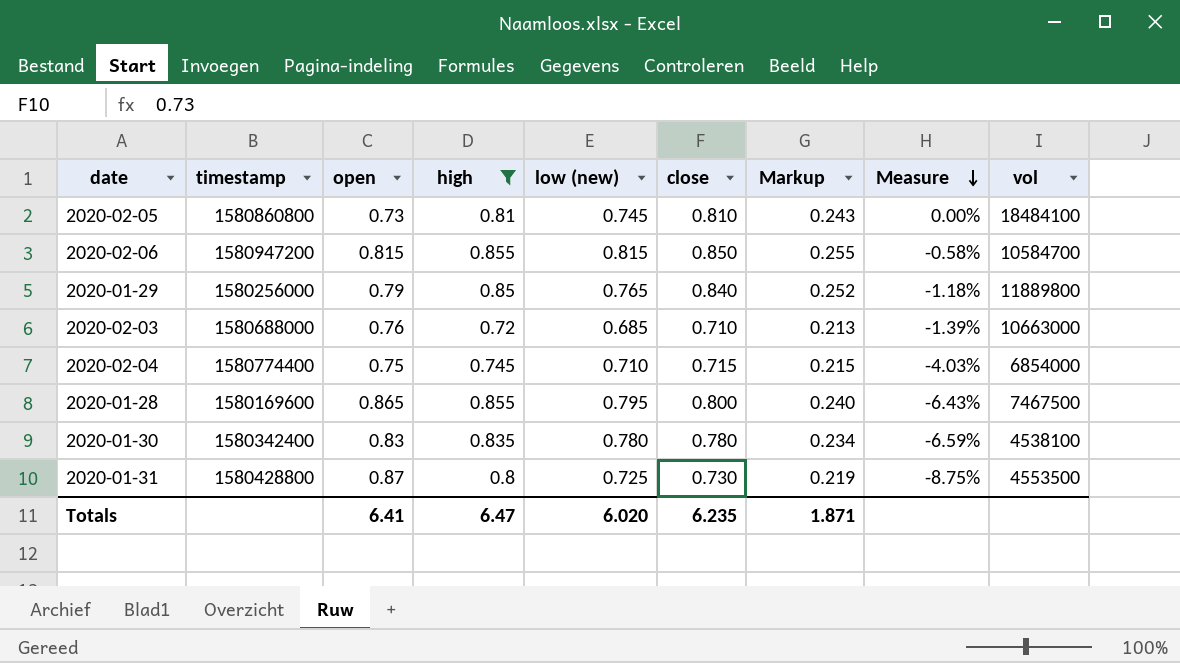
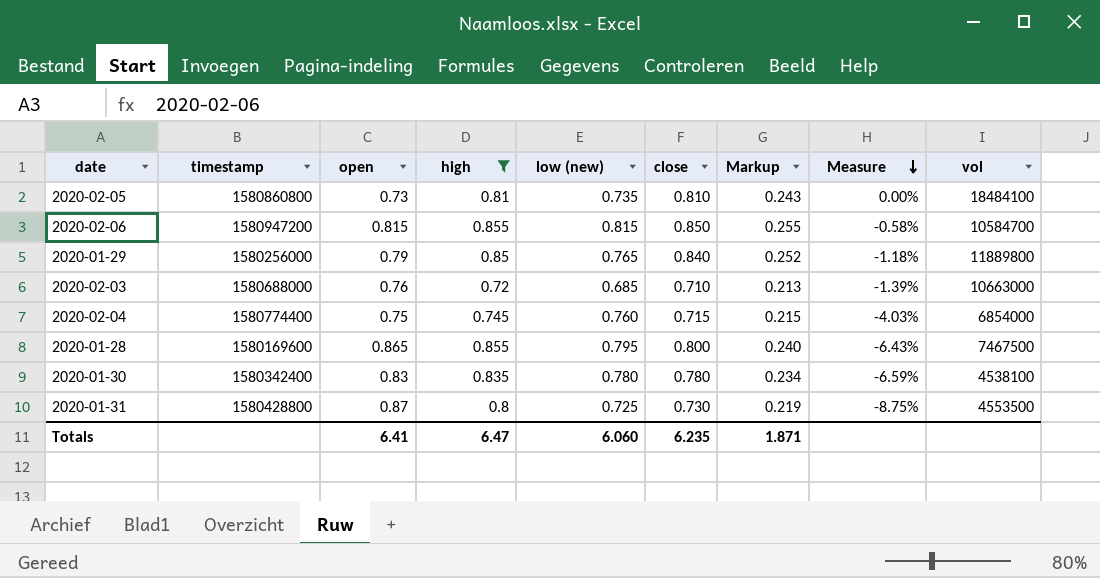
2020-02-05 | low (new): 0.745 -> 0.735
2020-02-04 | low (new): 0.710 -> 0.760
Totals | low (new): 6.020 -> 6.060

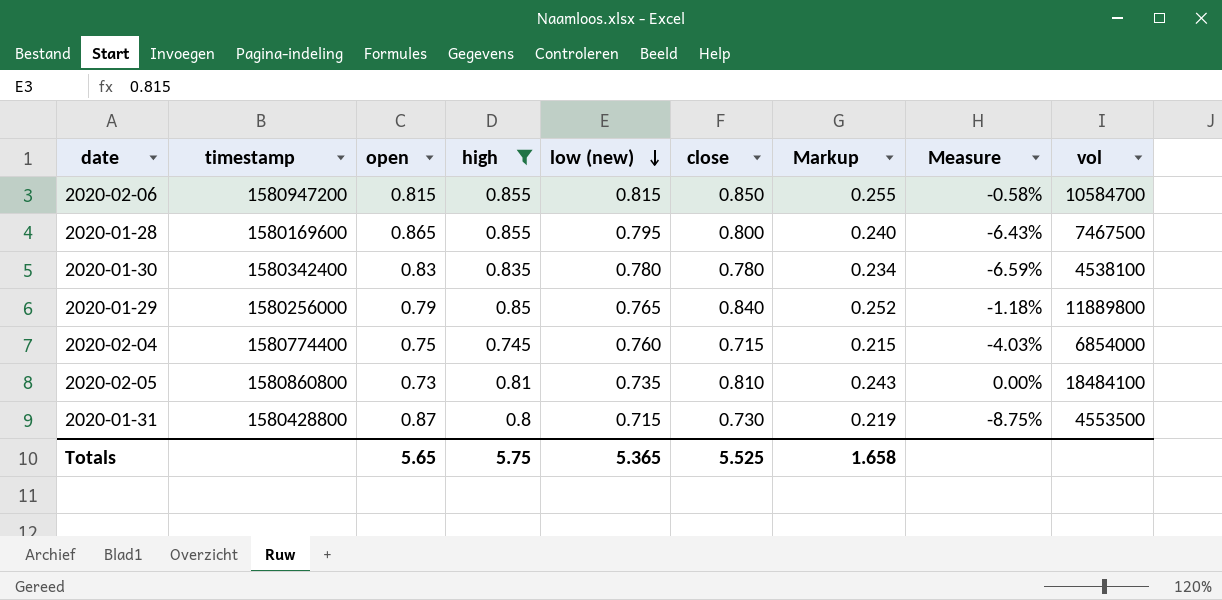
row order: Measure descending -> low (new) descending
row 2020-02-03: 1580688000 | 0.76 | 0.72 | 0.685 | 0.710 | 0.213 | -1.39% | 10663000 -> none
2020-01-31 | low (new): 0.725 -> 0.715
Totals | open: 6.41 -> 5.65
Totals | high: 6.47 -> 5.75
Totals | low (new): 6.060 -> 5.365
Totals | close: 6.235 -> 5.525
Totals | Markup: 1.871 -> 1.658

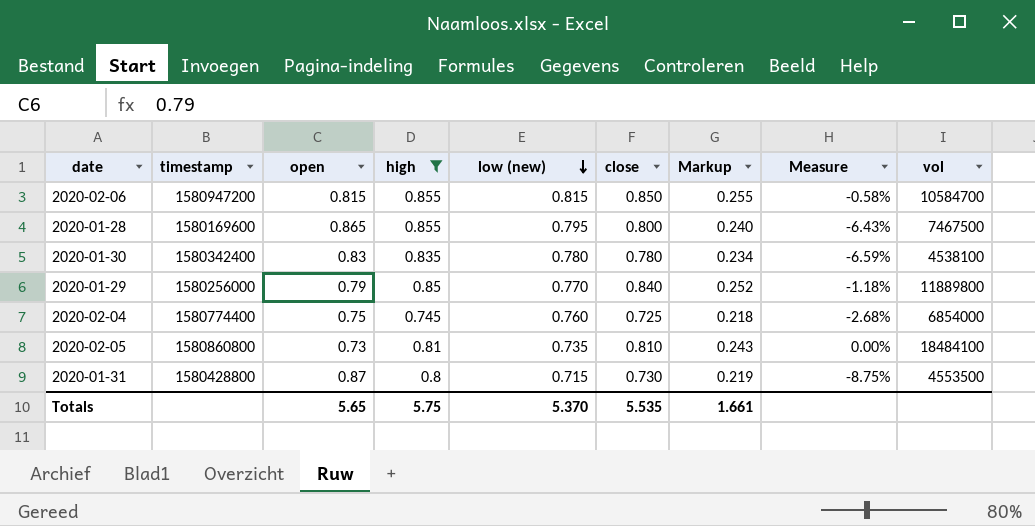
2020-01-29 | low (new): 0.765 -> 0.770
2020-02-04 | close: 0.715 -> 0.725
2020-02-04 | Markup: 0.215 -> 0.218
2020-02-04 | Measure: -4.03% -> -2.68%
Totals | low (new): 5.365 -> 5.370
Totals | close: 5.525 -> 5.535
Totals | Markup: 1.658 -> 1.661

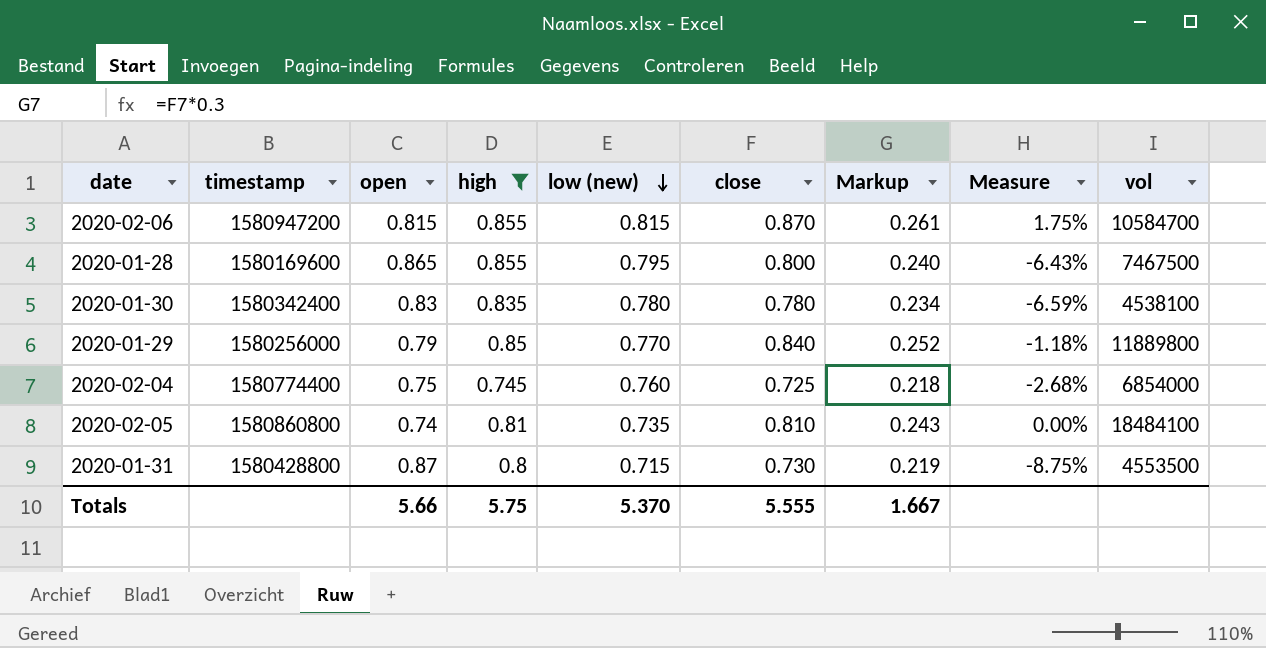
2020-02-06 | close: 0.850 -> 0.870
2020-02-06 | Markup: 0.255 -> 0.261
2020-02-06 | Measure: -0.58% -> 1.75%
2020-02-05 | open: 0.73 -> 0.74
Totals | open: 5.65 -> 5.66
Totals | close: 5.535 -> 5.555
Totals | Markup: 1.661 -> 1.667

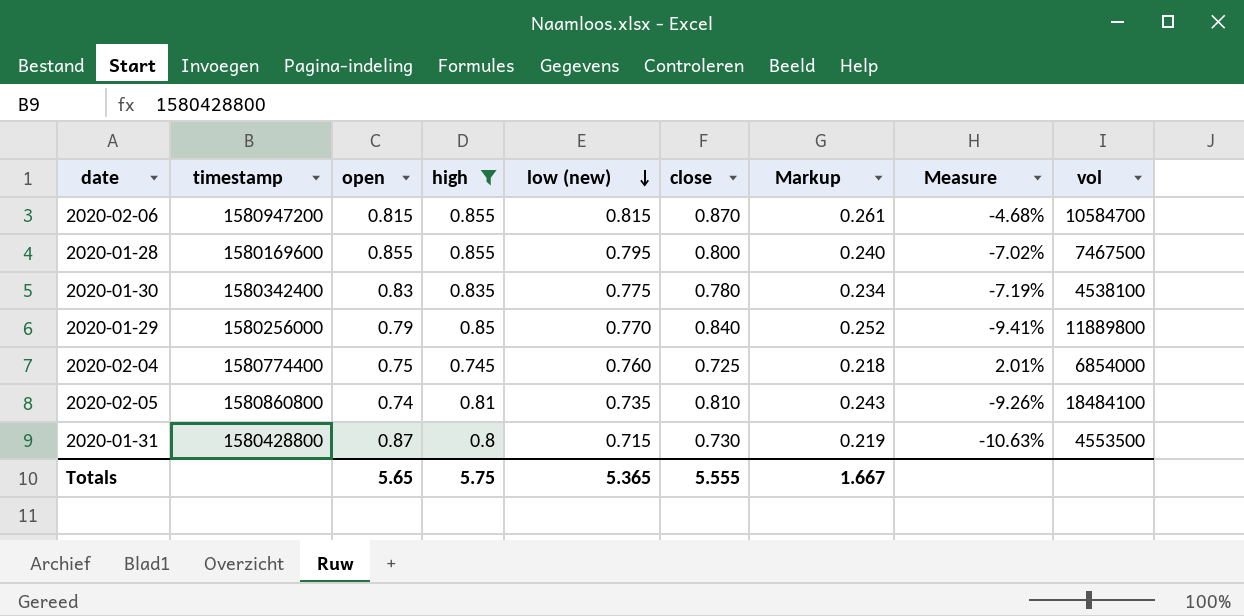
column Measure | formula: ([close] - [high]) / [high] -> ([low (new)] - [high]) / [high]
2020-01-28 | open: 0.865 -> 0.855
2020-01-30 | low (new): 0.780 -> 0.775
Totals | open: 5.66 -> 5.65
Totals | low (new): 5.370 -> 5.365

